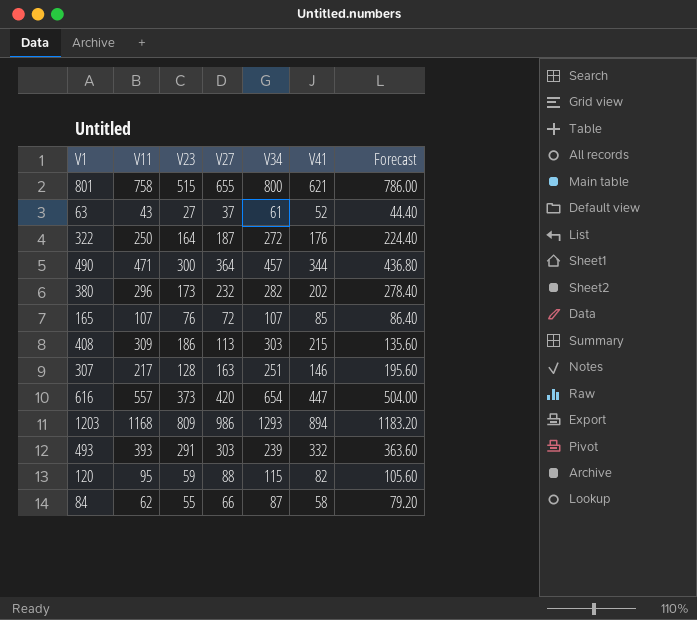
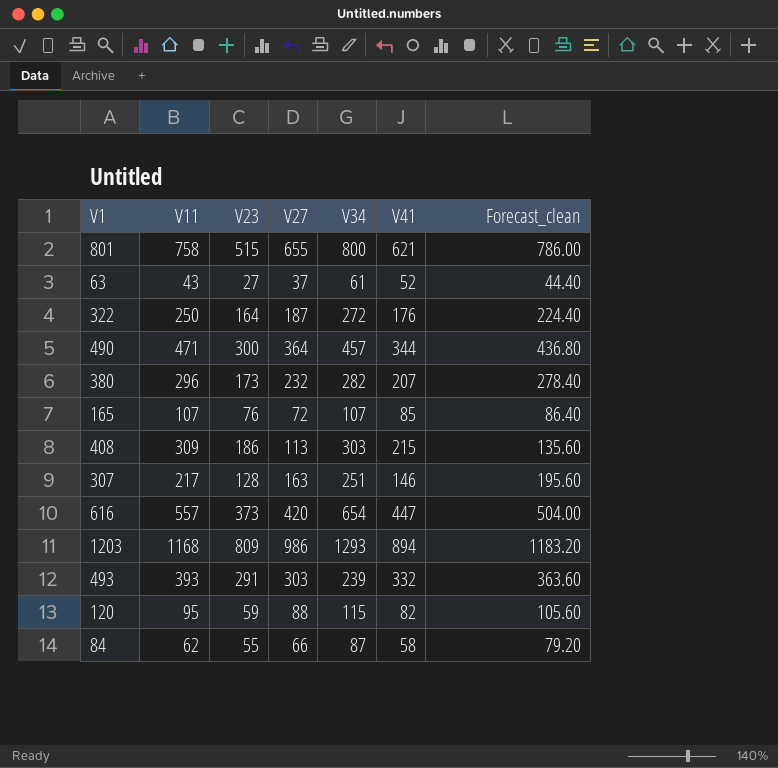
column name: Forecast -> Forecast_clean
380 | V41: 202 -> 207

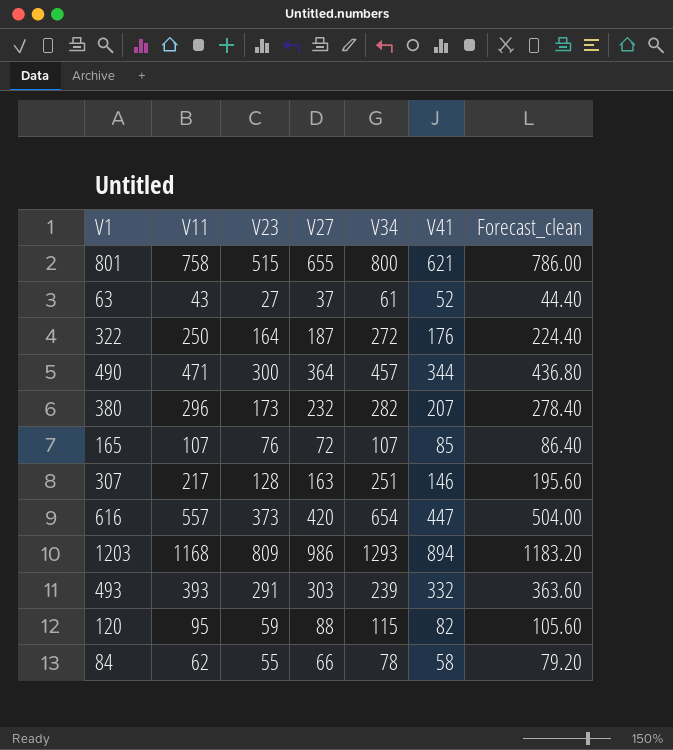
row 408: 309 | 186 | 113 | 303 | 215 | 135.60 -> none
84 | V34: 87 -> 78

